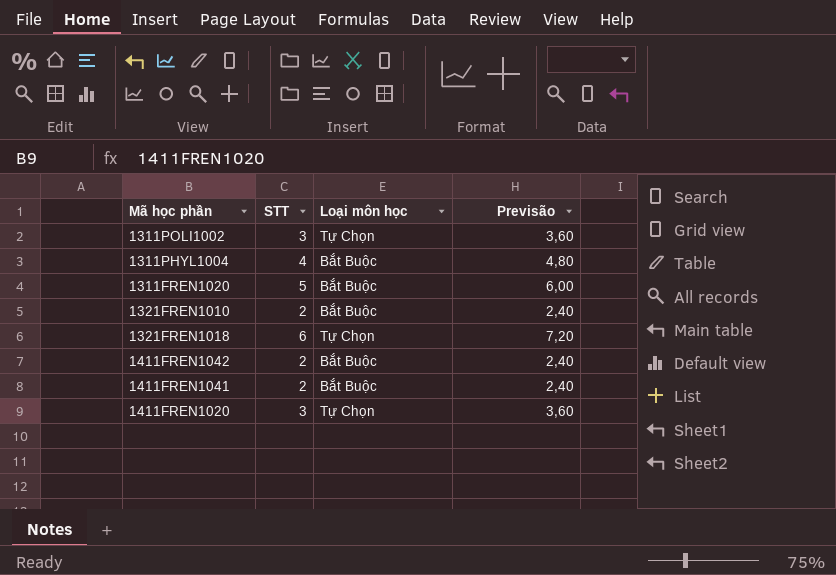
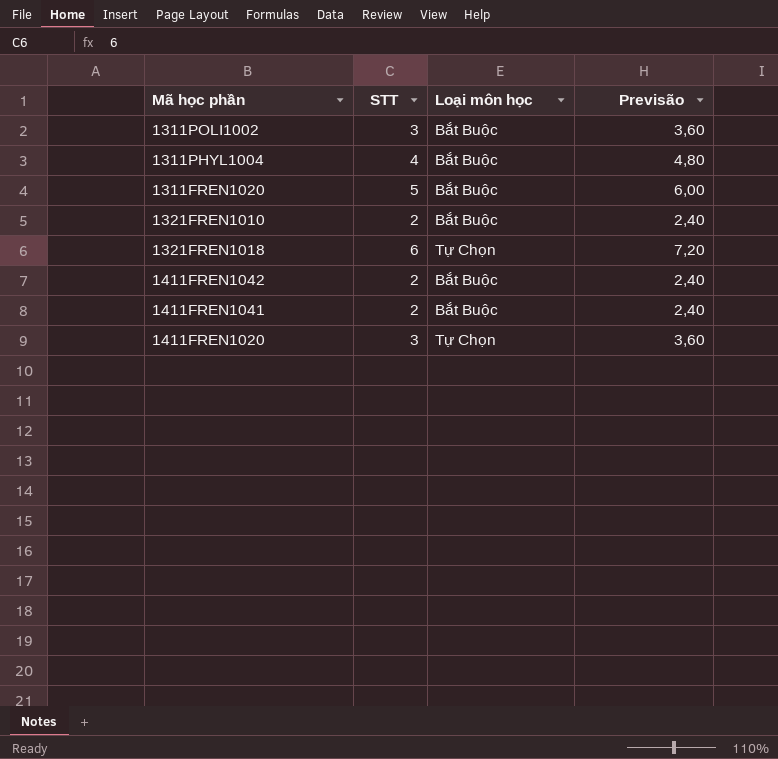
1311POLI1002 | Loại môn học: Tự Chọn -> Bắt Buộc

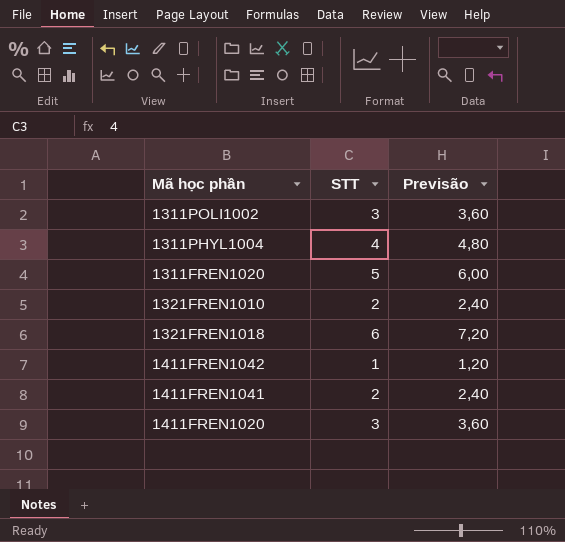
column Loại môn học | position: 3 -> none
1411FREN1042 | STT: 2 -> 1
1411FREN1042 | Previsão: 2,40 -> 1,20

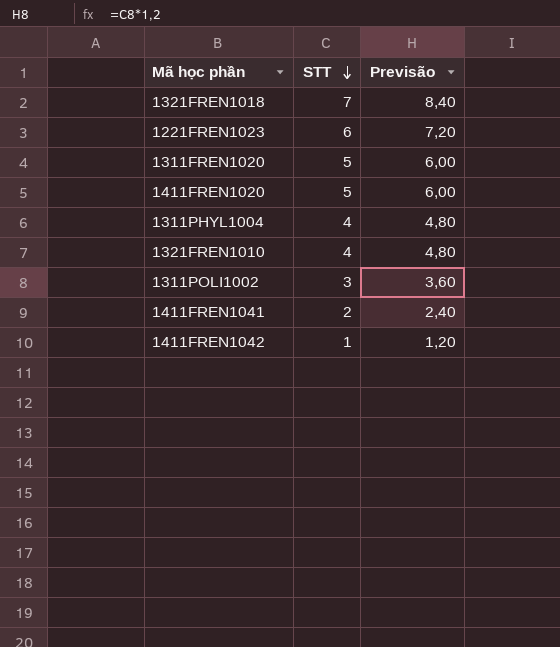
row order: none -> STT descending
1321FREN1018 | STT: 6 -> 7
1321FREN1018 | Previsão: 7,20 -> 8,40
row 1221FREN1023: none -> 6 | 7,20
1411FREN1020 | STT: 3 -> 5
1411FREN1020 | Previsão: 3,60 -> 6,00
1321FREN1010 | STT: 2 -> 4
1321FREN1010 | Previsão: 2,40 -> 4,80

